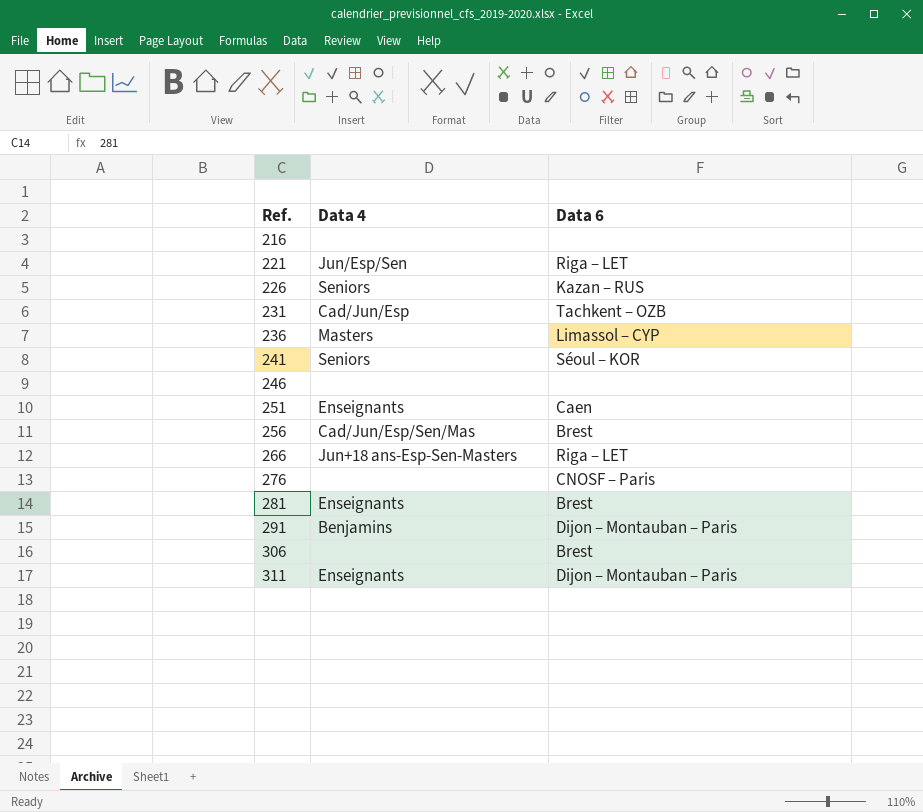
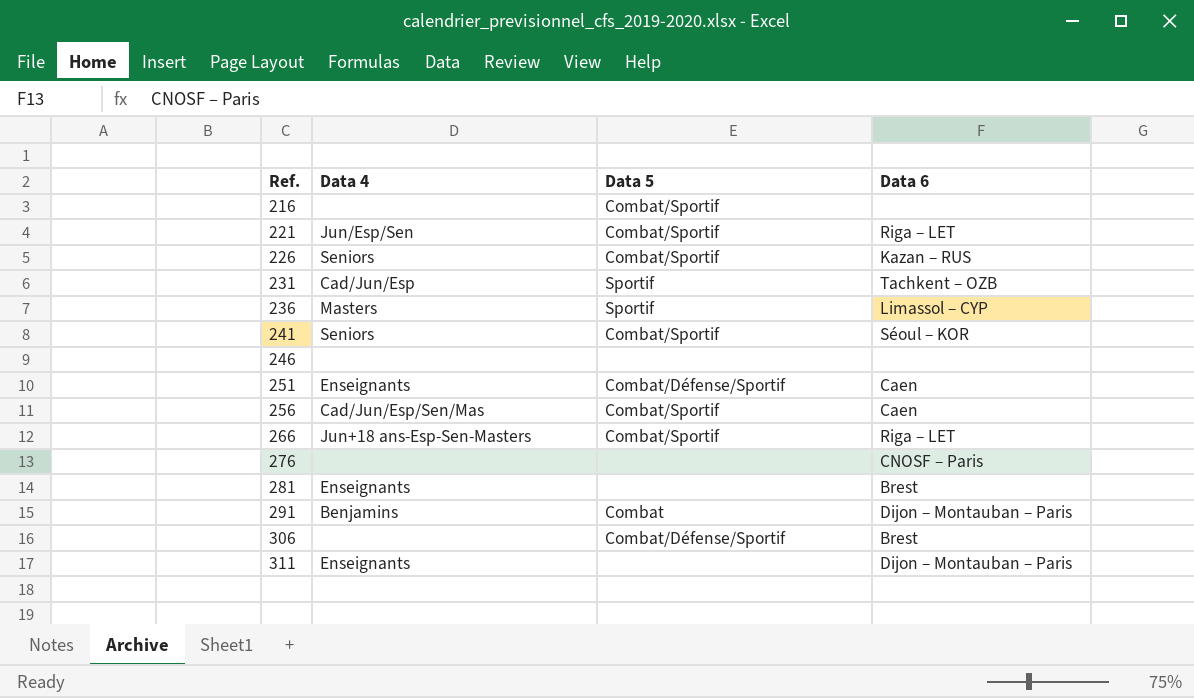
column Data 5 | position: none -> 3
256 | Data 6: Brest -> Caen

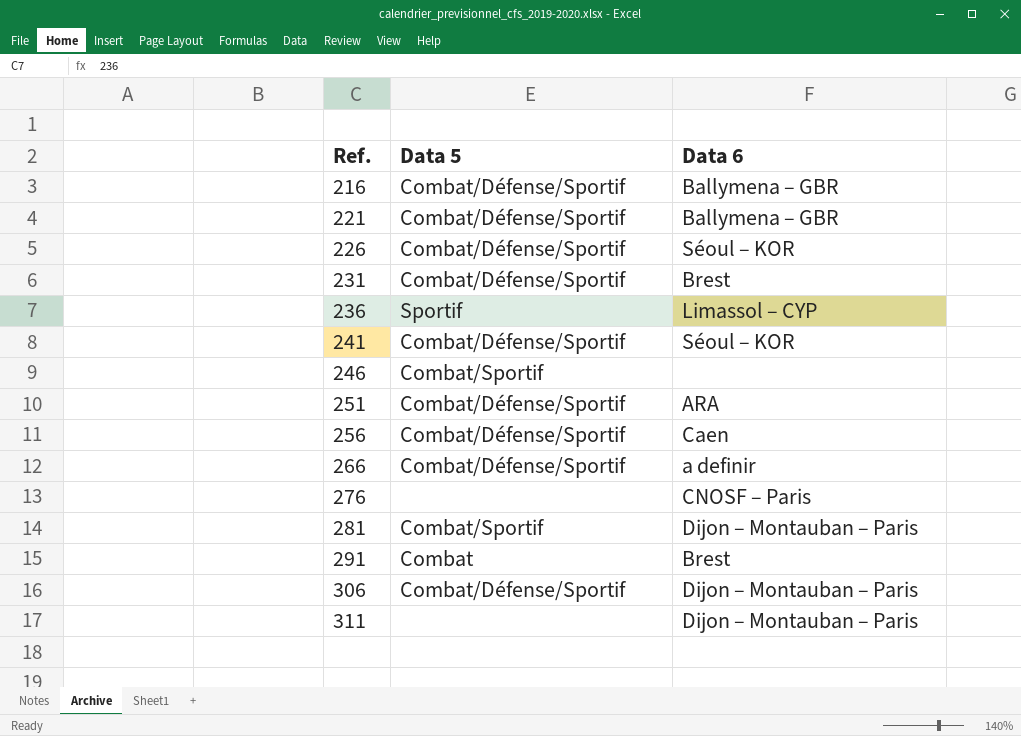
column Data 4 | position: 2 -> none
216 | Data 5: Combat/Sportif -> Combat/Défense/Sportif
216 | Data 6: none -> Ballymena – GBR
221 | Data 5: Combat/Sportif -> Combat/Défense/Sportif
221 | Data 6: Riga – LET -> Ballymena – GBR
226 | Data 5: Combat/Sportif -> Combat/Défense/Sportif
226 | Data 6: Kazan – RUS -> Séoul – KOR
231 | Data 5: Sportif -> Combat/Défense/Sportif
231 | Data 6: Tachkent – OZB -> Brest
241 | Data 5: Combat/Sportif -> Combat/Défense/Sportif
246 | Data 5: none -> Combat/Sportif
251 | Data 6: Caen -> ARA
256 | Data 5: Combat/Sportif -> Combat/Défense/Sportif
266 | Data 5: Combat/Sportif -> Combat/Défense/Sportif
266 | Data 6: Riga – LET -> a definir
281 | Data 5: none -> Combat/Sportif
281 | Data 6: Brest -> Dijon – Montauban – Paris
291 | Data 6: Dijon – Montauban – Paris -> Brest
306 | Data 6: Brest -> Dijon – Montauban – Paris

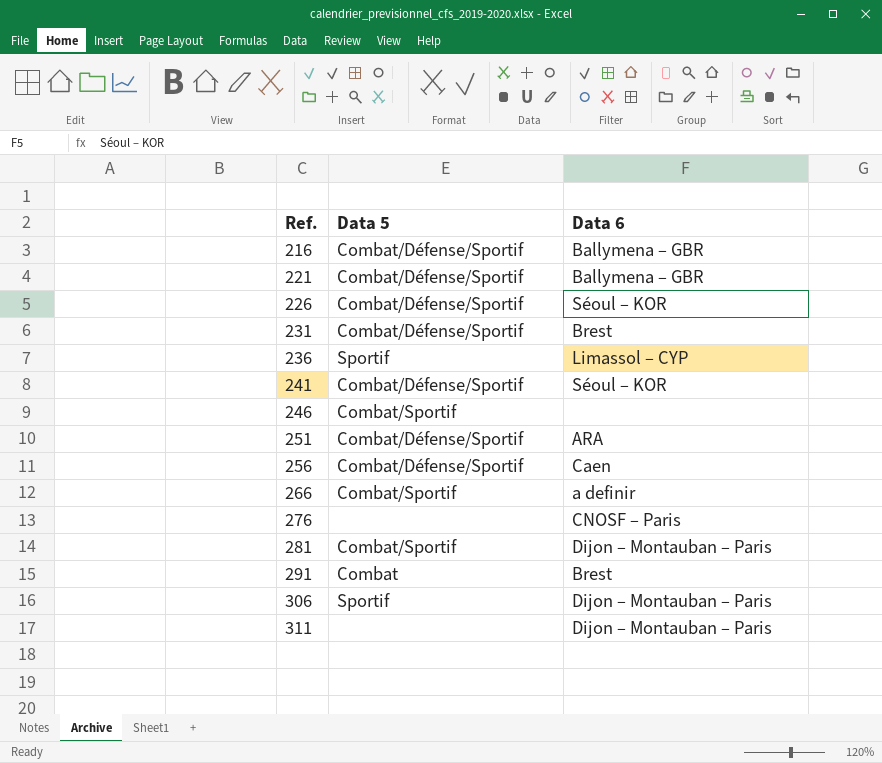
266 | Data 5: Combat/Défense/Sportif -> Combat/Sportif
306 | Data 5: Combat/Défense/Sportif -> Sportif

